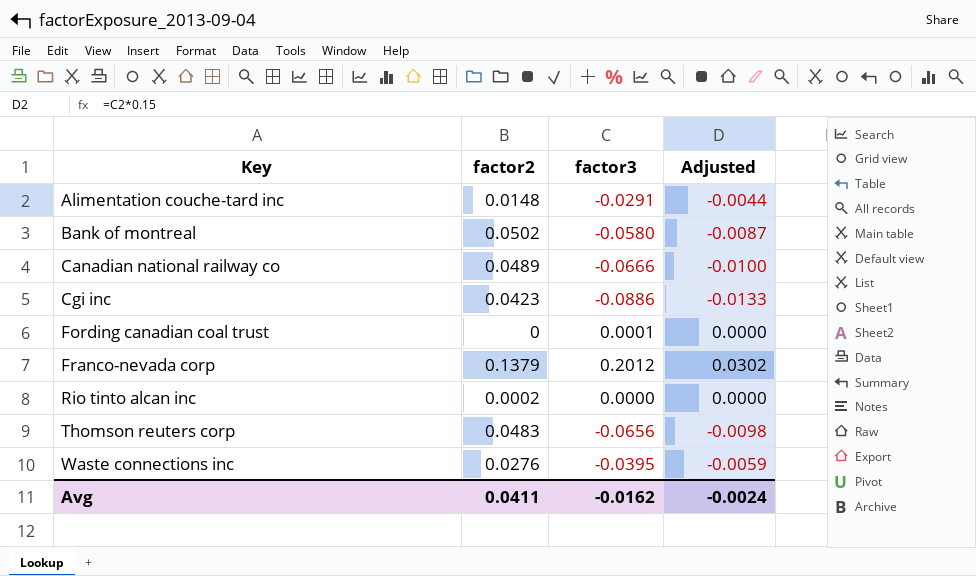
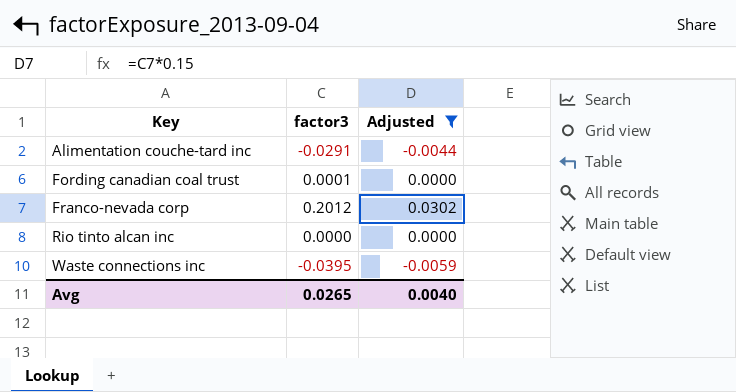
filter: none -> Adjusted >= -0.0059
column factor2 | position: 2 -> none
Avg | factor3: -0.0162 -> 0.0265
Avg | Adjusted: -0.0024 -> 0.0040

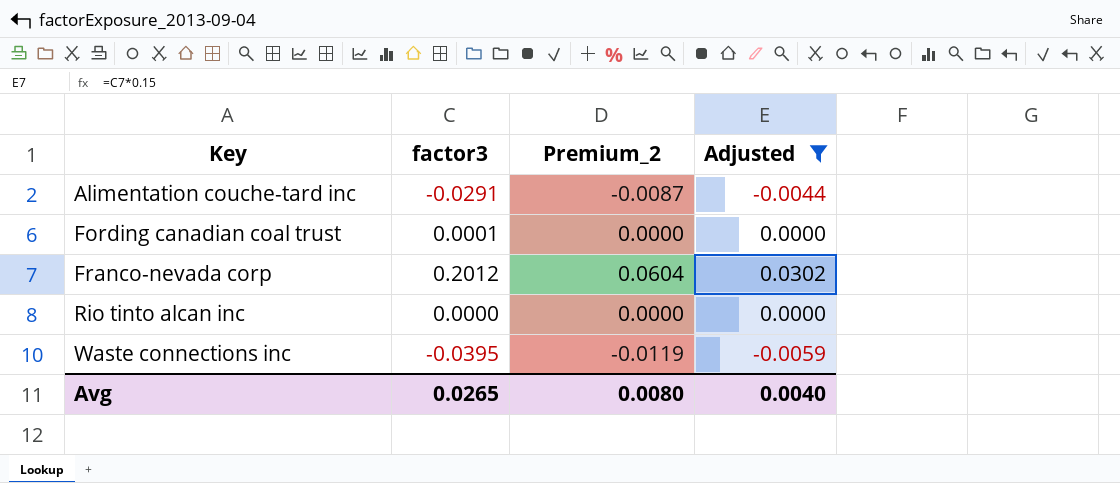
column Premium_2 | formula: none -> [factor3] * 0.3

